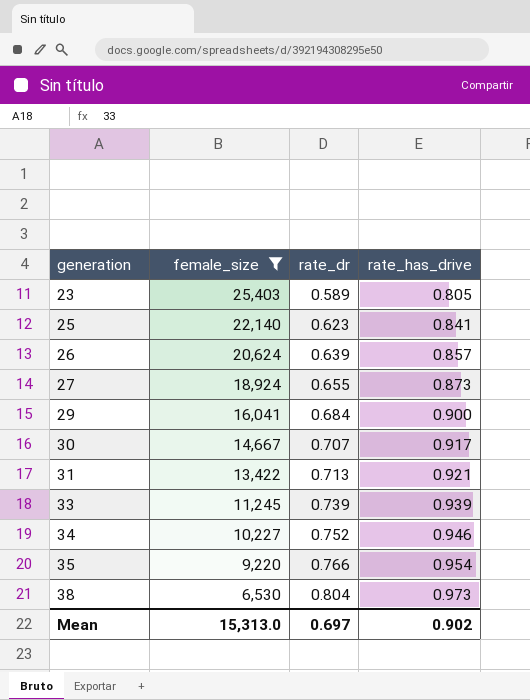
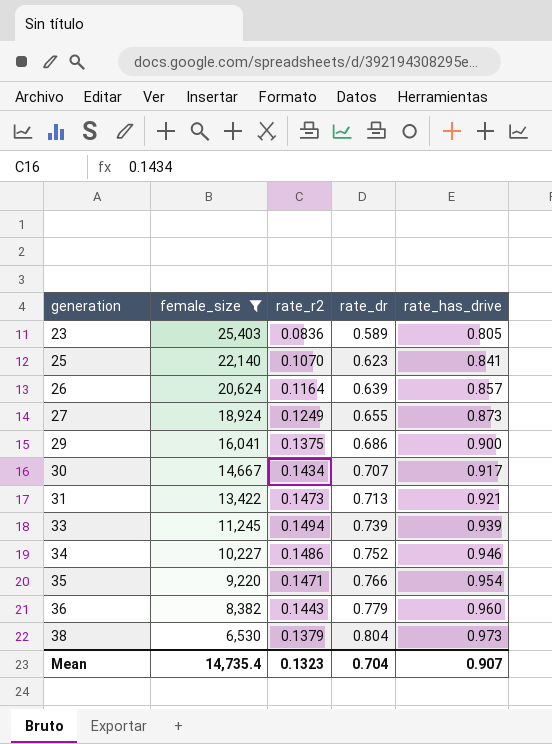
column rate_r2 | position: none -> 3
29 | rate_dr: 0.684 -> 0.686
row 36: none -> 8,382 | 0.1443 | 0.779 | 0.960
Mean | female_size: 15,313.0 -> 14,735.4
Mean | rate_dr: 0.697 -> 0.704
Mean | rate_has_drive: 0.902 -> 0.907

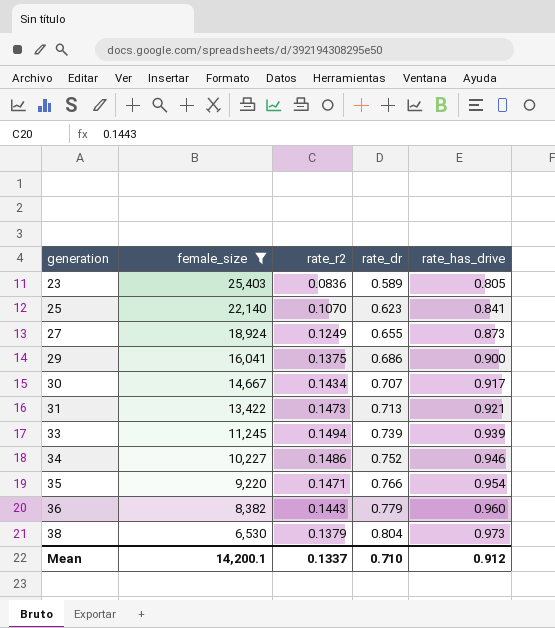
row 26: 20,624 | 0.1164 | 0.639 | 0.857 -> none
Mean | female_size: 14,735.4 -> 14,200.1
Mean | rate_r2: 0.1323 -> 0.1337
Mean | rate_dr: 0.704 -> 0.710
Mean | rate_has_drive: 0.907 -> 0.912

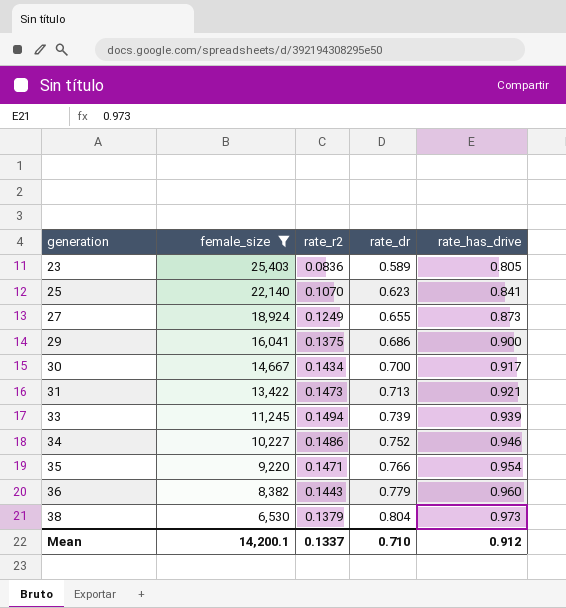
30 | rate_dr: 0.707 -> 0.700

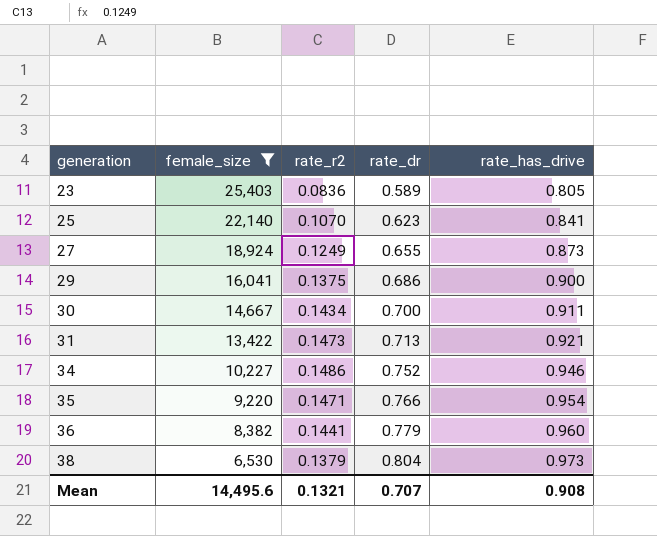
row 33: 11,245 | 0.1494 | 0.739 | 0.939 -> none
30 | rate_has_drive: 0.917 -> 0.911
36 | rate_r2: 0.1443 -> 0.1441
Mean | female_size: 14,200.1 -> 14,495.6
Mean | rate_r2: 0.1337 -> 0.1321
Mean | rate_dr: 0.710 -> 0.707
Mean | rate_has_drive: 0.912 -> 0.908

